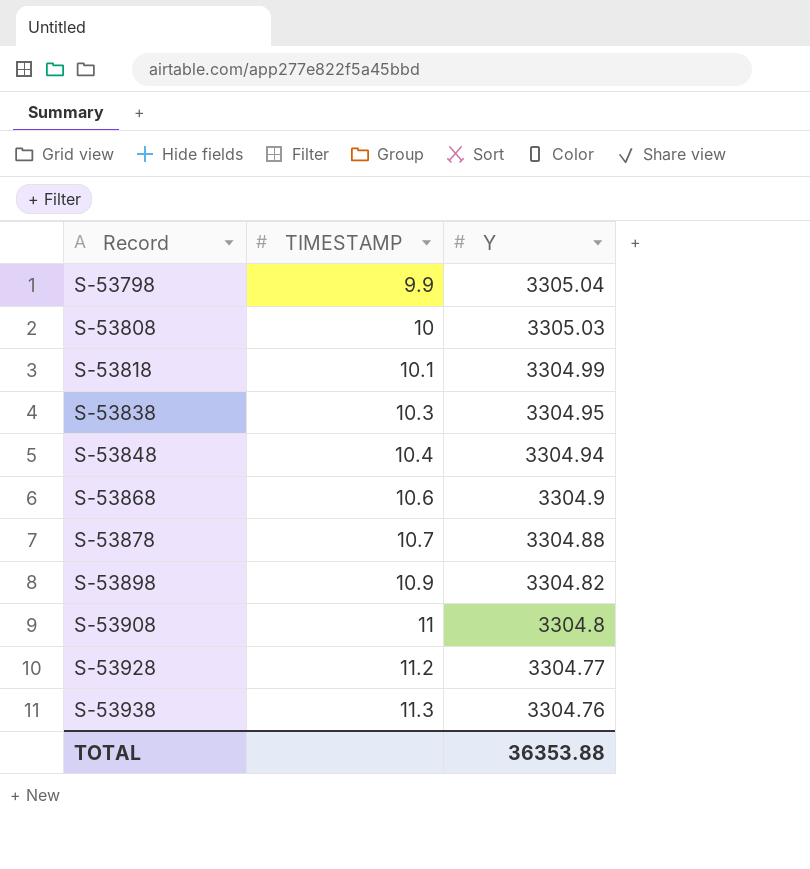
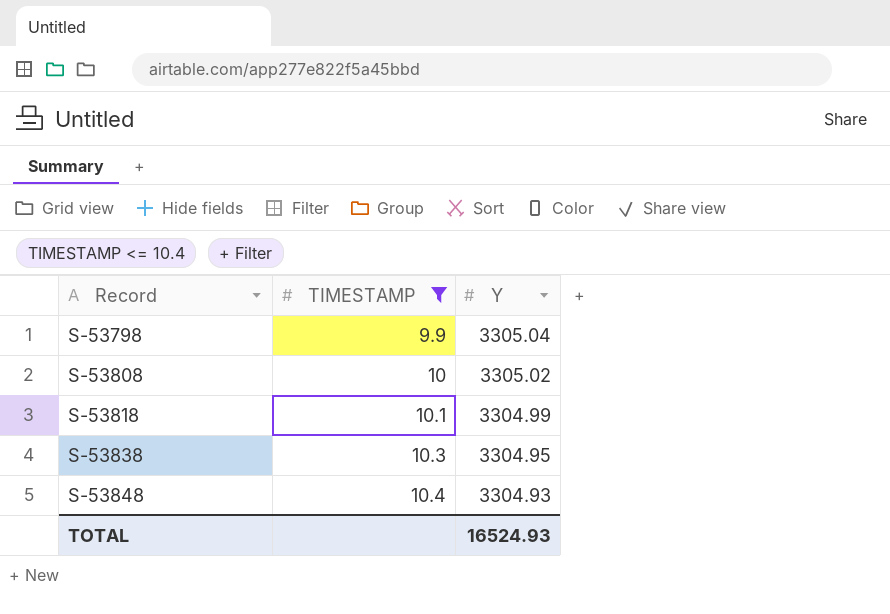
filter: none -> TIMESTAMP <= 10.4
S-53808 | Y: 3305.03 -> 3305.02
S-53848 | Y: 3304.94 -> 3304.93
TOTAL | Y: 36353.88 -> 16524.93

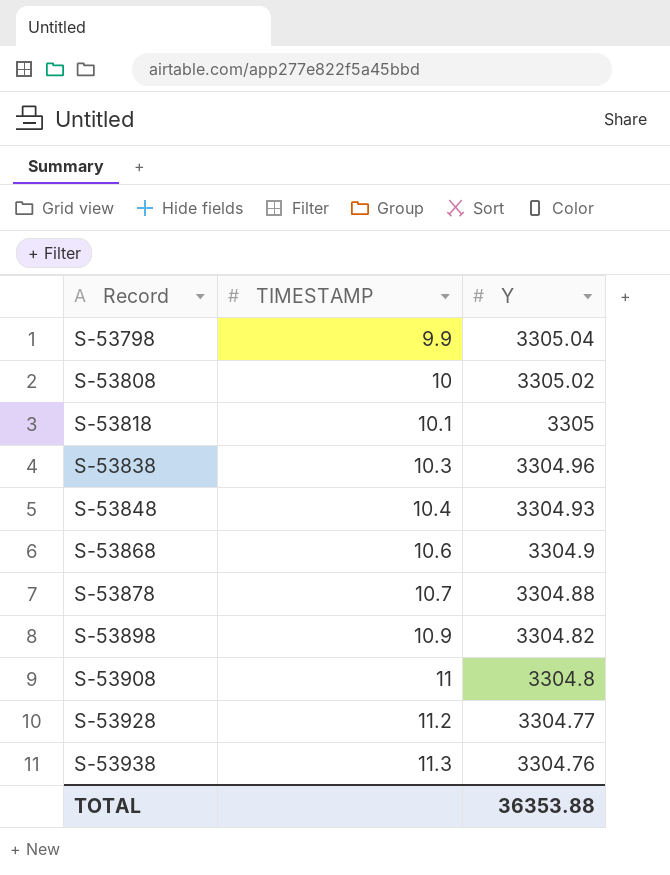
filter: TIMESTAMP <= 10.4 -> none
S-53818 | Y: 3304.99 -> 3305
S-53838 | Y: 3304.95 -> 3304.96
TOTAL | Y: 16524.93 -> 36353.88

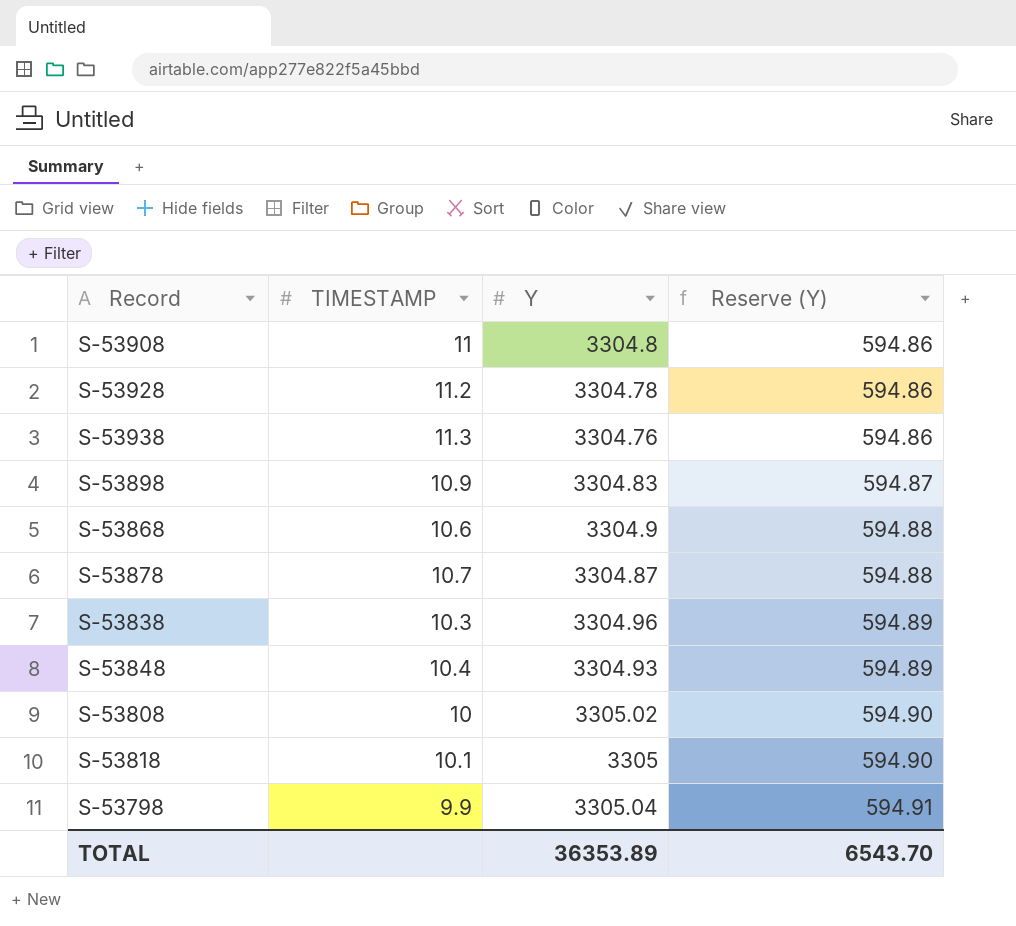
row order: Record ascending -> Reserve (Y) ascending
column Reserve (Y) | formula: none -> [Y] * 0.18
S-53928 | Y: 3304.77 -> 3304.78
S-53898 | Y: 3304.82 -> 3304.83
S-53878 | Y: 3304.88 -> 3304.87
TOTAL | Y: 36353.88 -> 36353.89

